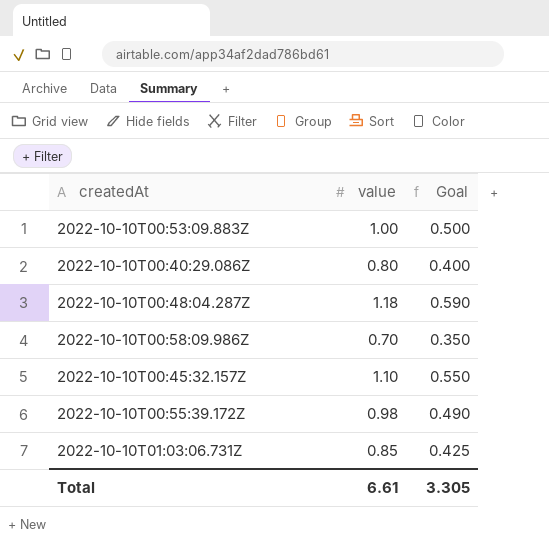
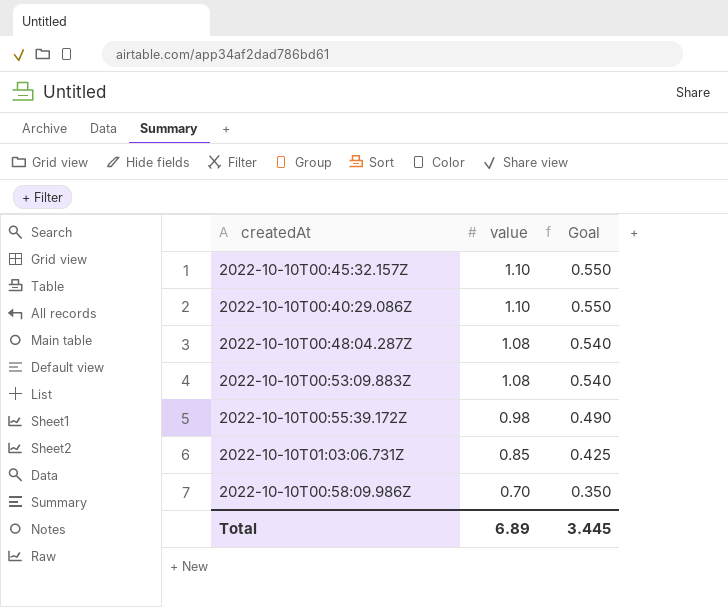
row order: none -> value descending
2022-10-10T00:40:29.086Z | value: 0.80 -> 1.10
2022-10-10T00:40:29.086Z | Goal: 0.400 -> 0.550
2022-10-10T00:48:04.287Z | value: 1.18 -> 1.08
2022-10-10T00:48:04.287Z | Goal: 0.590 -> 0.540
2022-10-10T00:53:09.883Z | value: 1.00 -> 1.08
2022-10-10T00:53:09.883Z | Goal: 0.500 -> 0.540
Total | value: 6.61 -> 6.89
Total | Goal: 3.305 -> 3.445

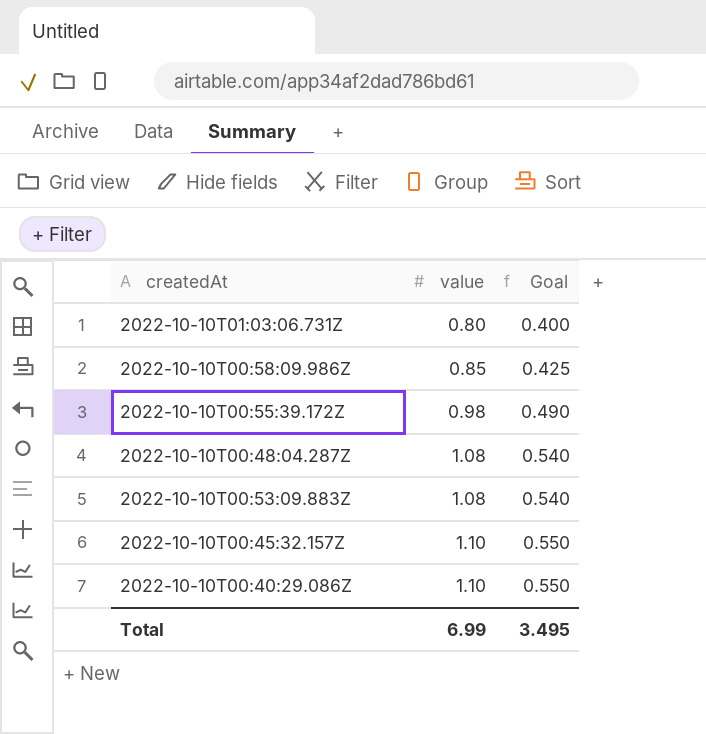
row order: value descending -> value ascending
2022-10-10T01:03:06.731Z | value: 0.85 -> 0.80
2022-10-10T01:03:06.731Z | Goal: 0.425 -> 0.400
2022-10-10T00:58:09.986Z | value: 0.70 -> 0.85
2022-10-10T00:58:09.986Z | Goal: 0.350 -> 0.425
Total | value: 6.89 -> 6.99
Total | Goal: 3.445 -> 3.495

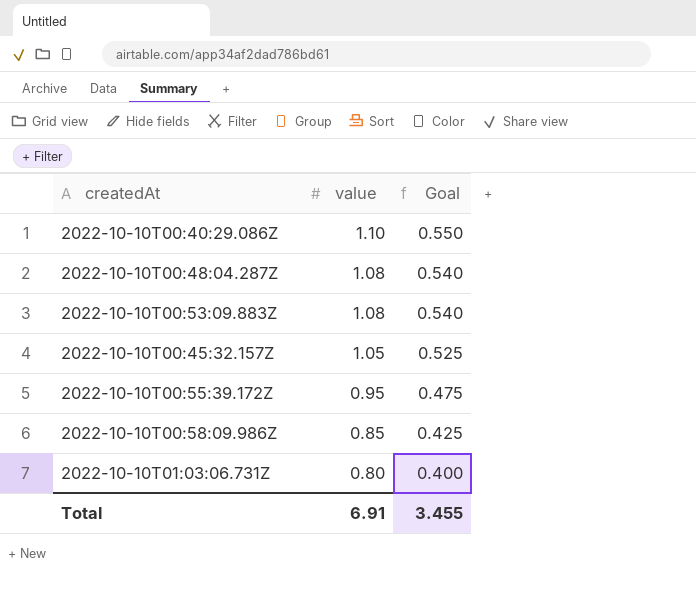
row order: value ascending -> value descending
2022-10-10T00:45:32.157Z | value: 1.10 -> 1.05
2022-10-10T00:45:32.157Z | Goal: 0.550 -> 0.525
2022-10-10T00:55:39.172Z | value: 0.98 -> 0.95
2022-10-10T00:55:39.172Z | Goal: 0.490 -> 0.475
Total | value: 6.99 -> 6.91
Total | Goal: 3.495 -> 3.455

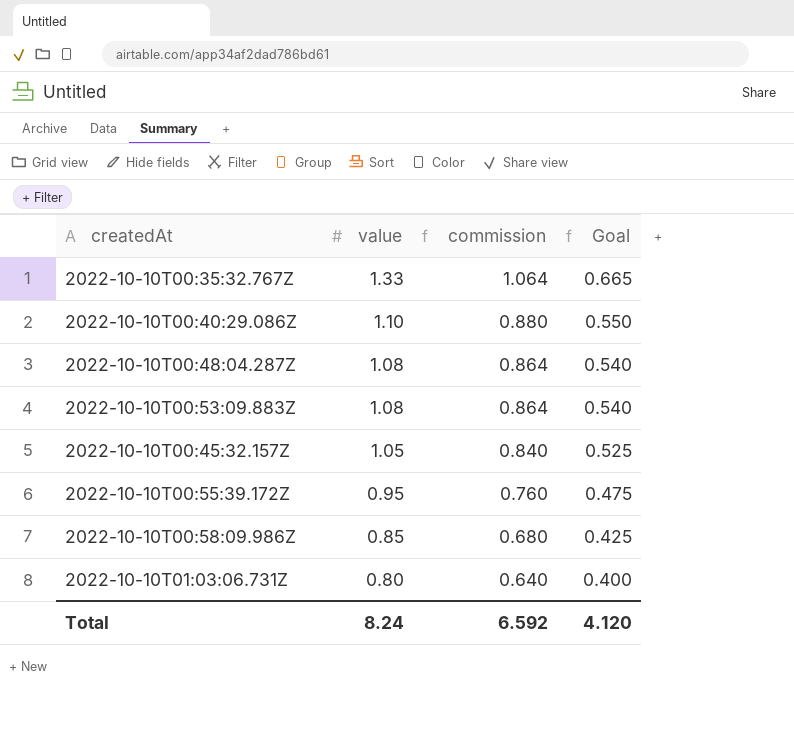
column commission | formula: none -> [value] * 0.8
row 2022-10-10T00:35:32.767Z: none -> 1.33 | 1.064 | 0.665
Total | value: 6.91 -> 8.24
Total | Goal: 3.455 -> 4.120

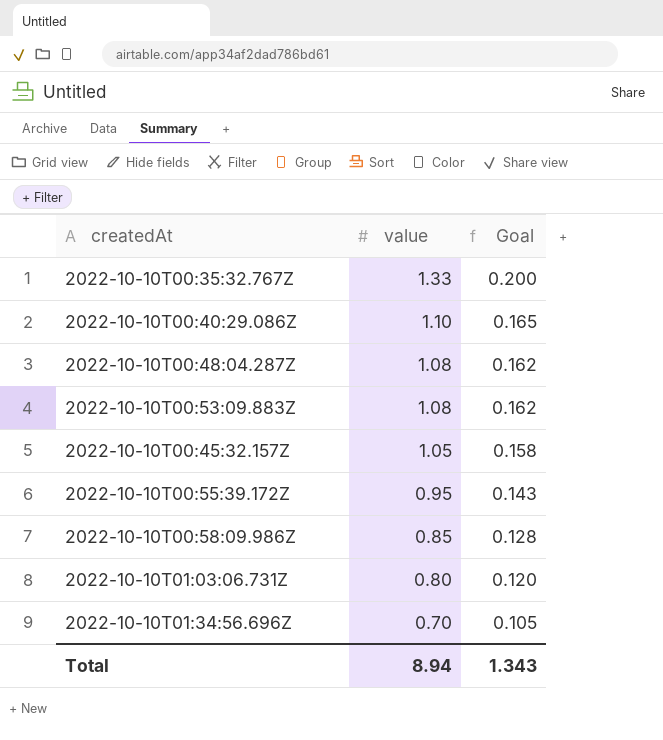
column commission | formula: [value] * 0.8 -> none
column Goal | formula: [value] * 0.5 -> [value] * 0.15
row 2022-10-10T01:34:56.696Z: none -> 0.70 | 0.105
Total | value: 8.24 -> 8.94
Total | Goal: 4.120 -> 1.343

